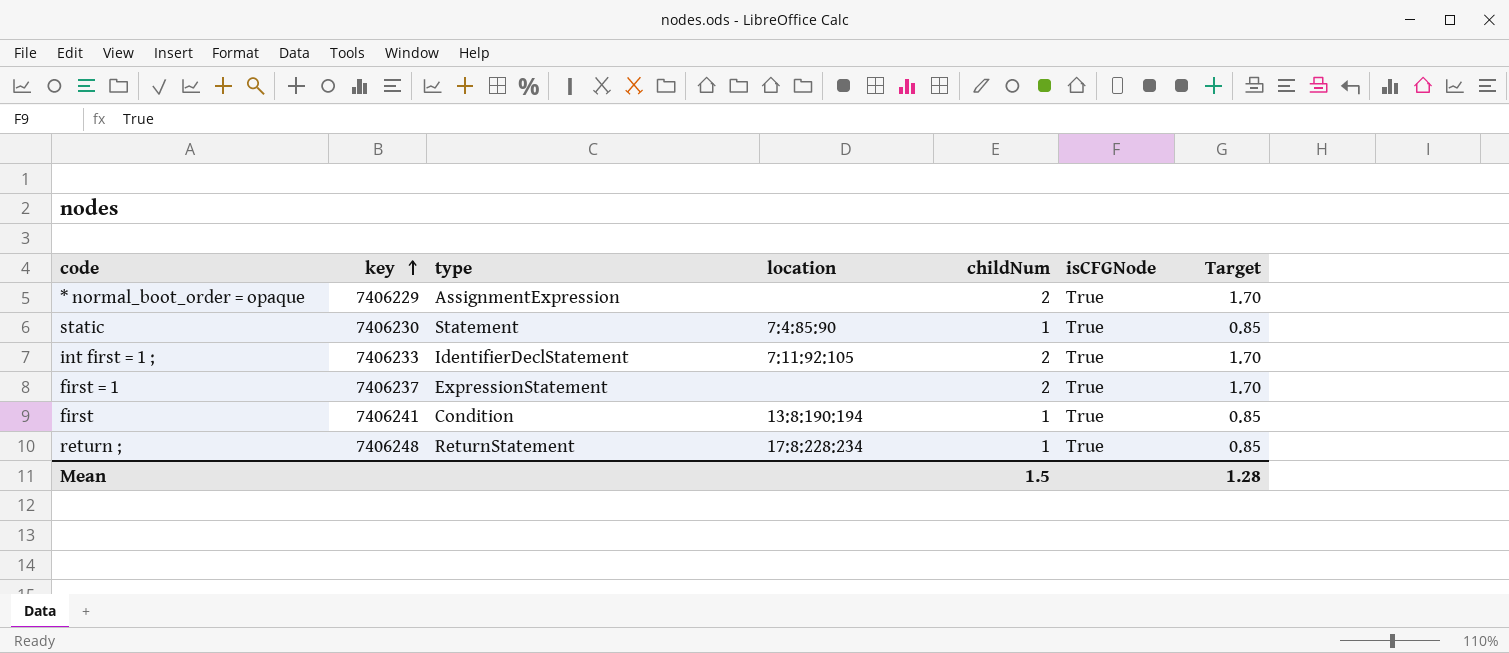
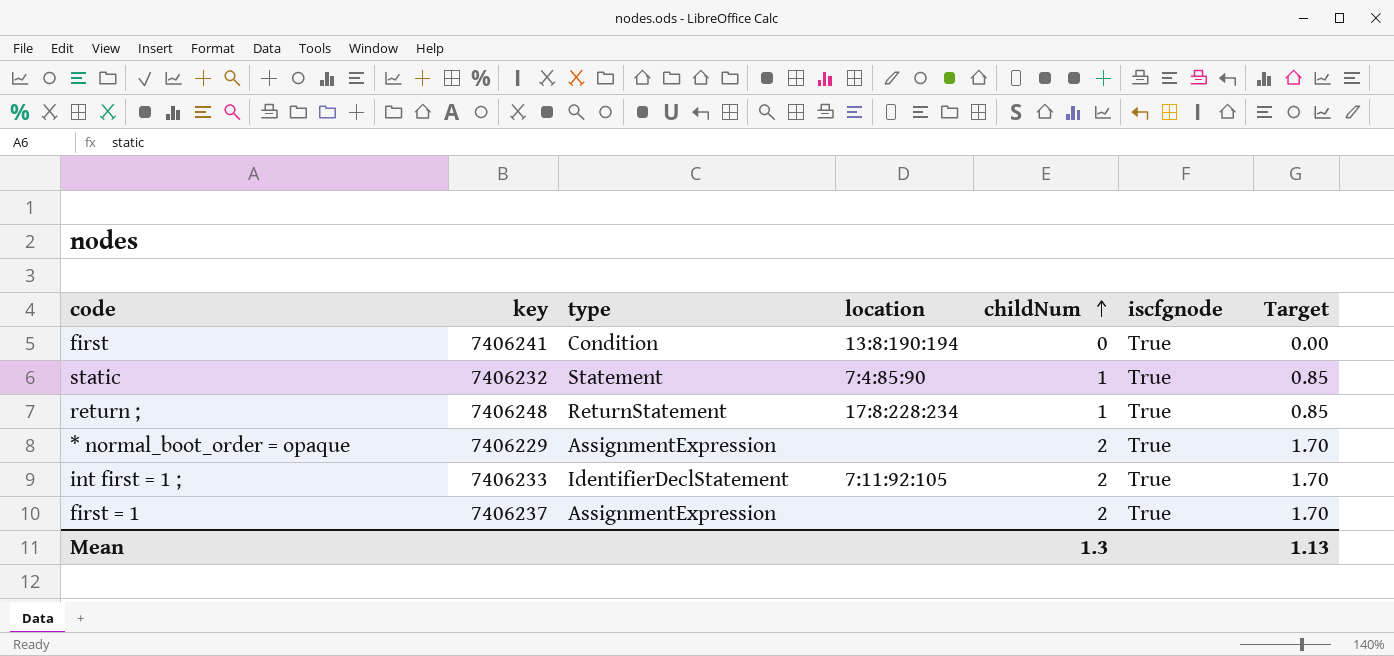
row order: key ascending -> childNum ascending
column name: isCFGNode -> iscfgnode
first | childNum: 1 -> 0
first | Target: 0.85 -> 0.00
static | key: 7406230 -> 7406232
first = 1 | type: ExpressionStatement -> AssignmentExpression
Mean | childNum: 1.5 -> 1.3
Mean | Target: 1.28 -> 1.13

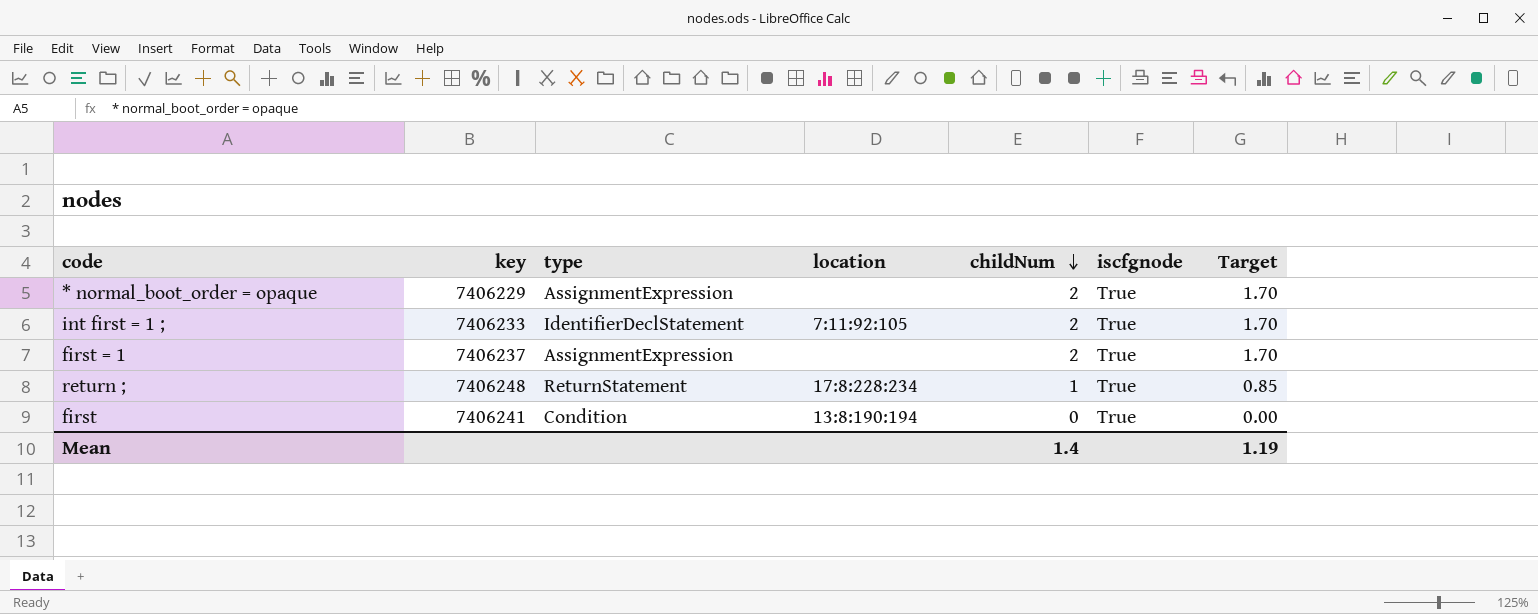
row order: childNum ascending -> childNum descending
row static: 7406232 | Statement | 7:4:85:90 | 1 | True | 0.85 -> none
Mean | childNum: 1.3 -> 1.4
Mean | Target: 1.13 -> 1.19

